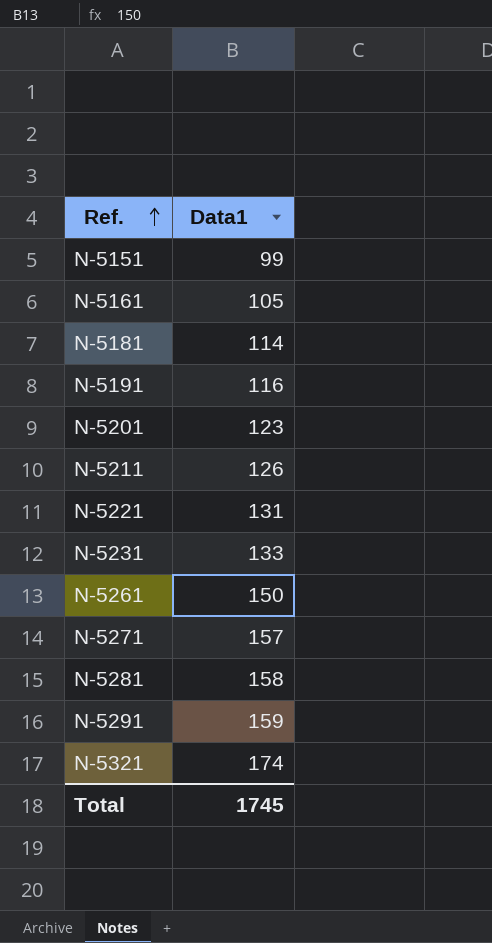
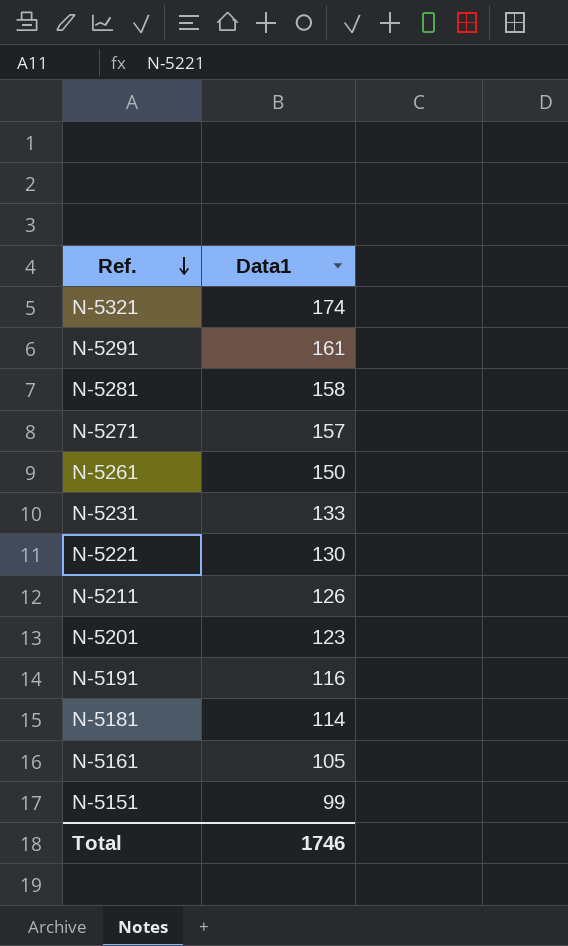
row order: Ref. ascending -> Ref. descending
N-5291 | Data1: 159 -> 161
N-5221 | Data1: 131 -> 130
Total | Data1: 1745 -> 1746

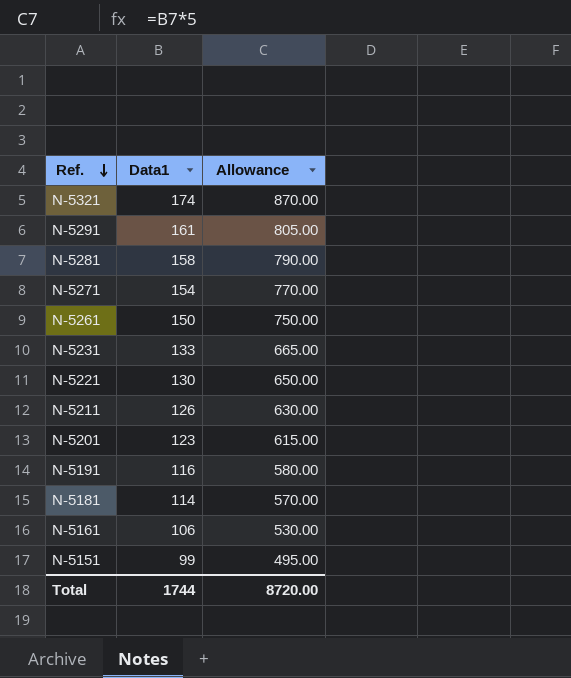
column Allowance | formula: none -> [Data1] * 5
N-5271 | Data1: 157 -> 154
N-5161 | Data1: 105 -> 106
Total | Data1: 1746 -> 1744

